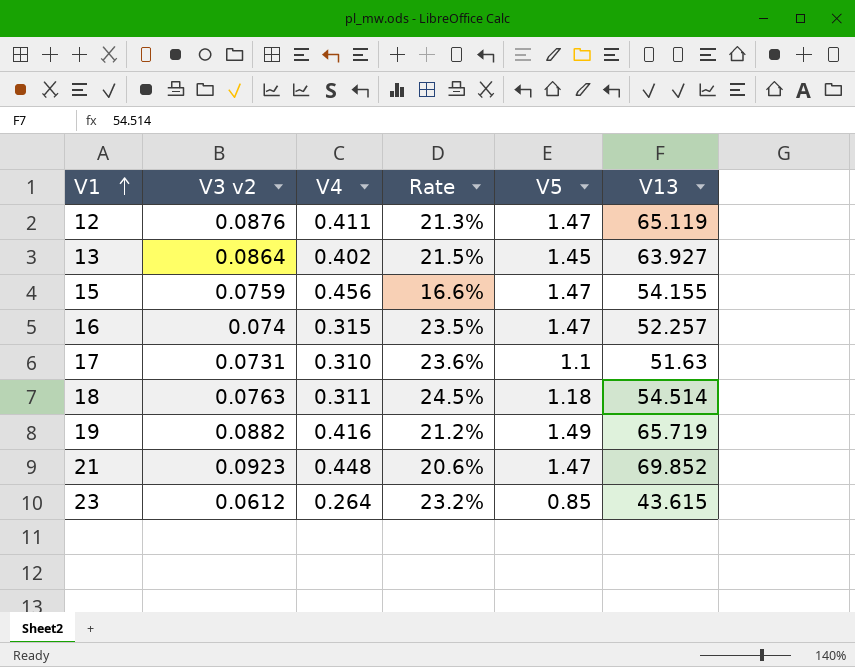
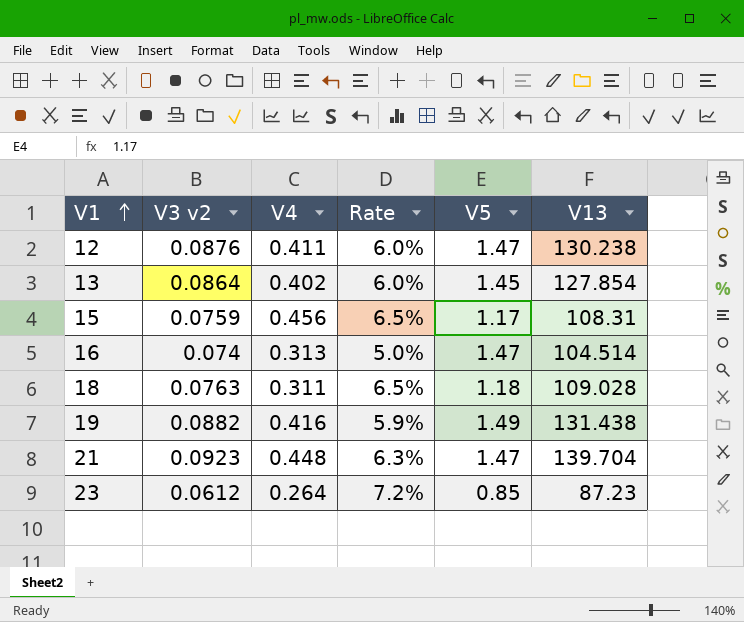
column Rate | formula: [V3 v2] / [V4] -> [V3 v2] / [V5]
row 17: 0.0731 | 0.310 | 23.6% | 1.1 | 51.63 -> none
12 | V13: 65.119 -> 130.238
13 | V13: 63.927 -> 127.854
15 | V5: 1.47 -> 1.17
15 | V13: 54.155 -> 108.31
16 | V4: 0.315 -> 0.313
16 | V13: 52.257 -> 104.514
18 | V13: 54.514 -> 109.028
19 | V13: 65.719 -> 131.438
21 | V13: 69.852 -> 139.704
23 | V13: 43.615 -> 87.23

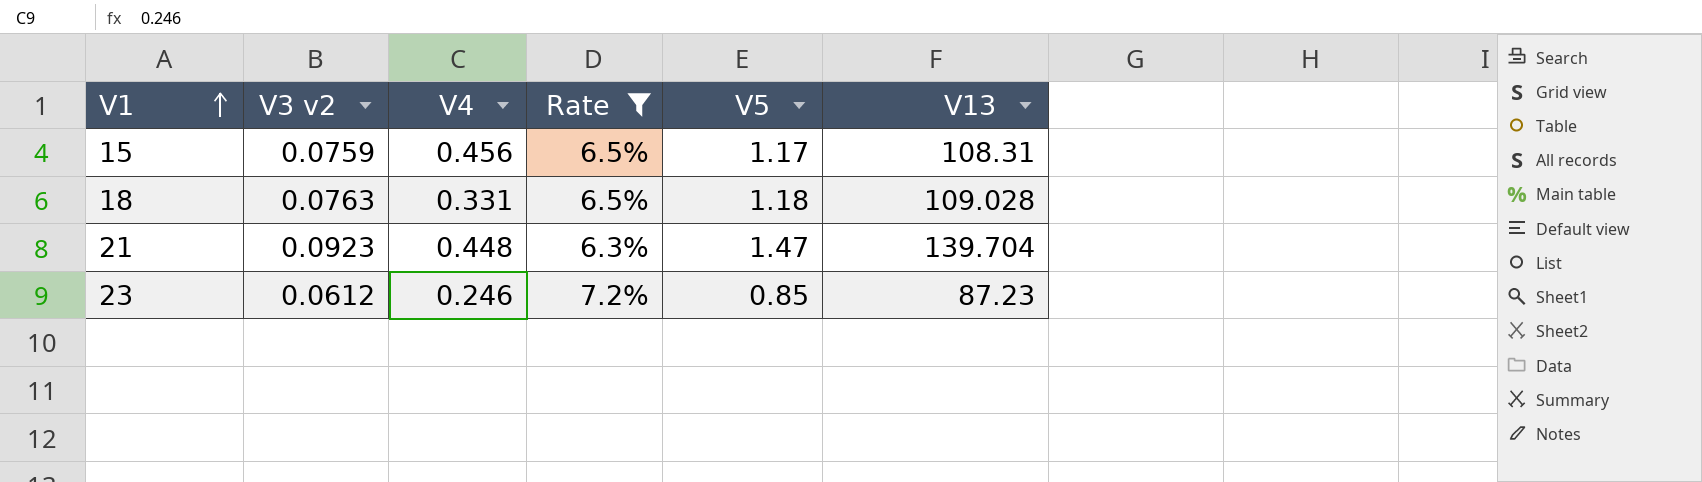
filter: none -> Rate >= 6.3%
18 | V4: 0.311 -> 0.331
23 | V4: 0.264 -> 0.246

